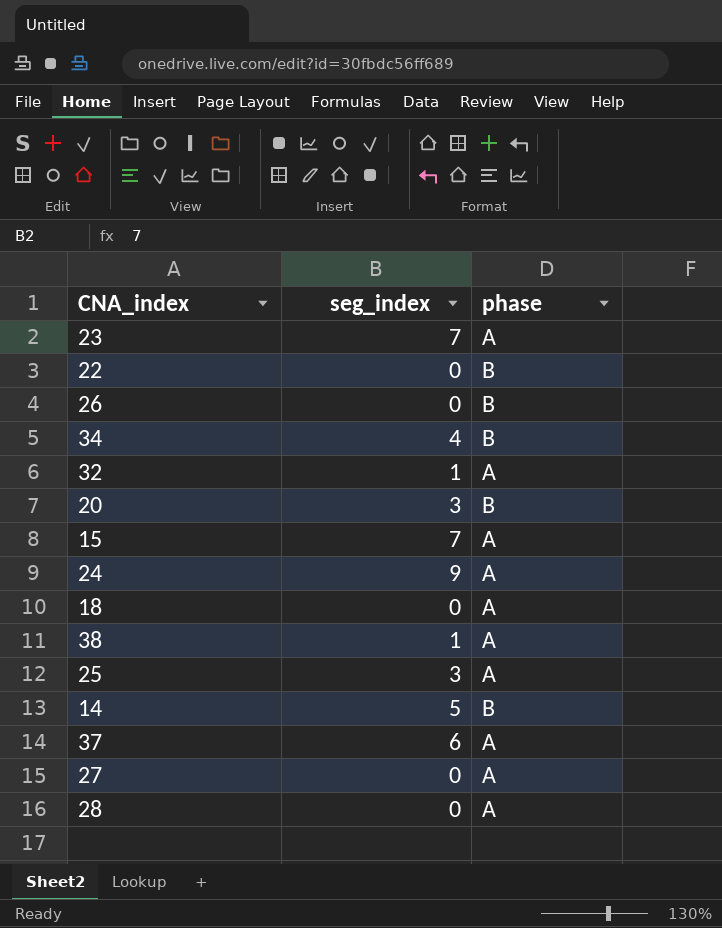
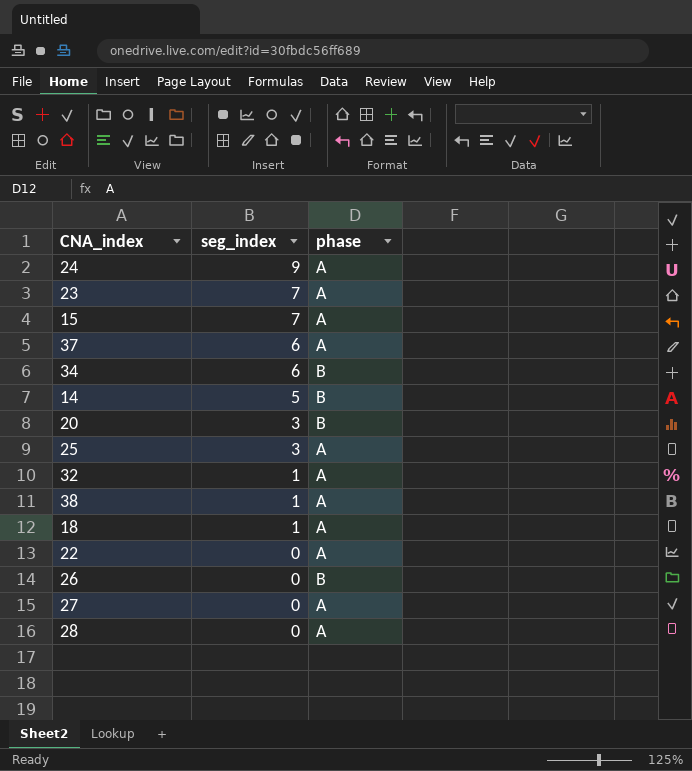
row order: none -> seg_index descending
34 | seg_index: 4 -> 6
18 | seg_index: 0 -> 1
22 | phase: B -> A

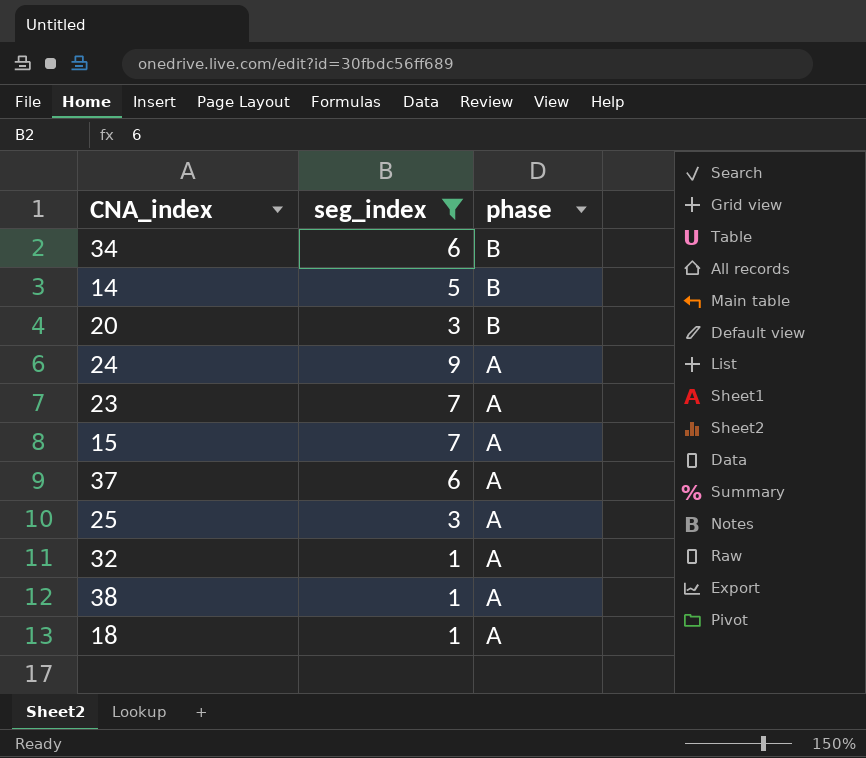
filter: none -> seg_index != 0
row order: seg_index descending -> phase descending

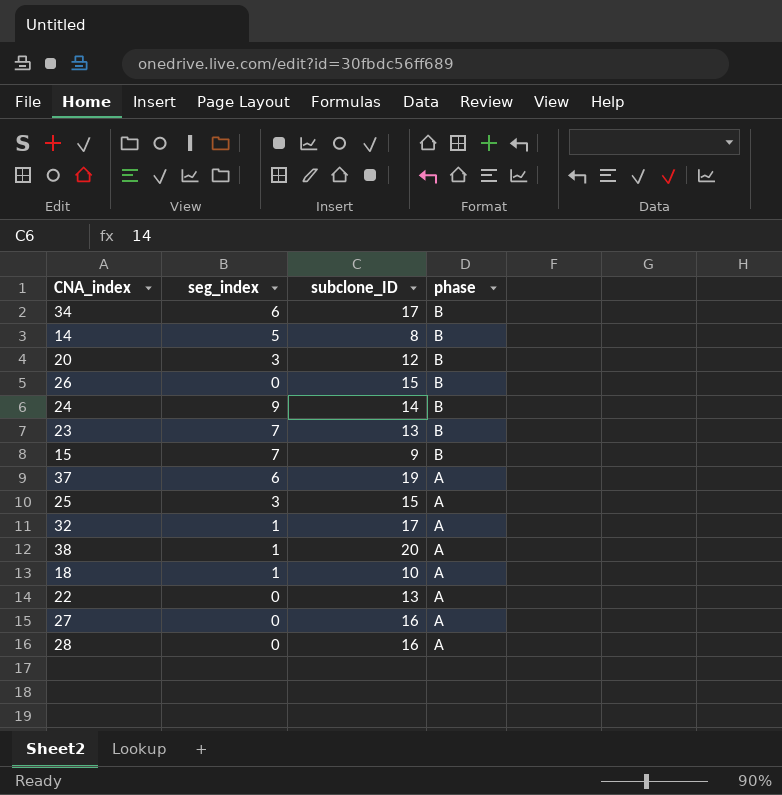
filter: seg_index != 0 -> none
column subclone_ID | position: none -> 3
24 | phase: A -> B
23 | phase: A -> B
15 | phase: A -> B

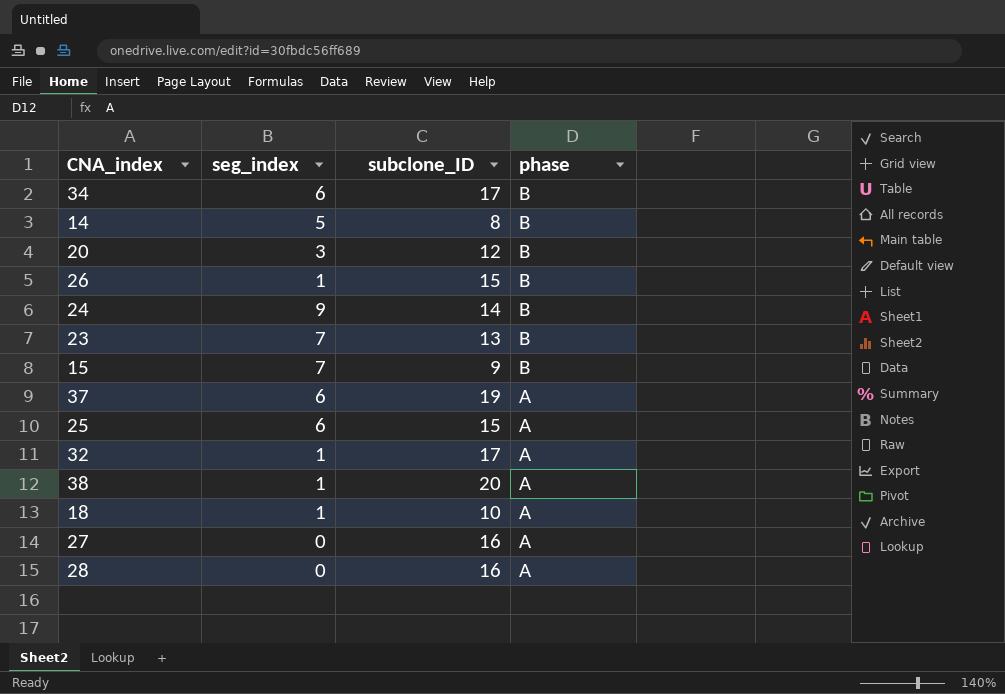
row 22: 0 | 13 | A -> none
26 | seg_index: 0 -> 1
25 | seg_index: 3 -> 6

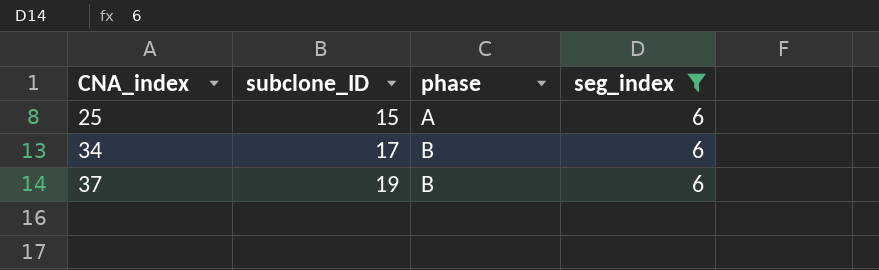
filter: none -> seg_index = 6
row order: phase descending -> CNA_index ascending
column seg_index | position: 2 -> 4
37 | phase: A -> B

